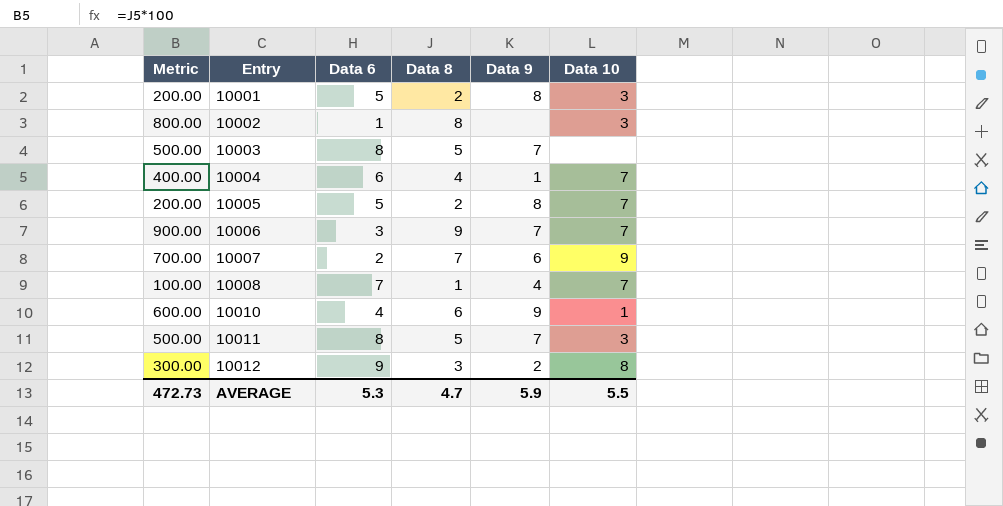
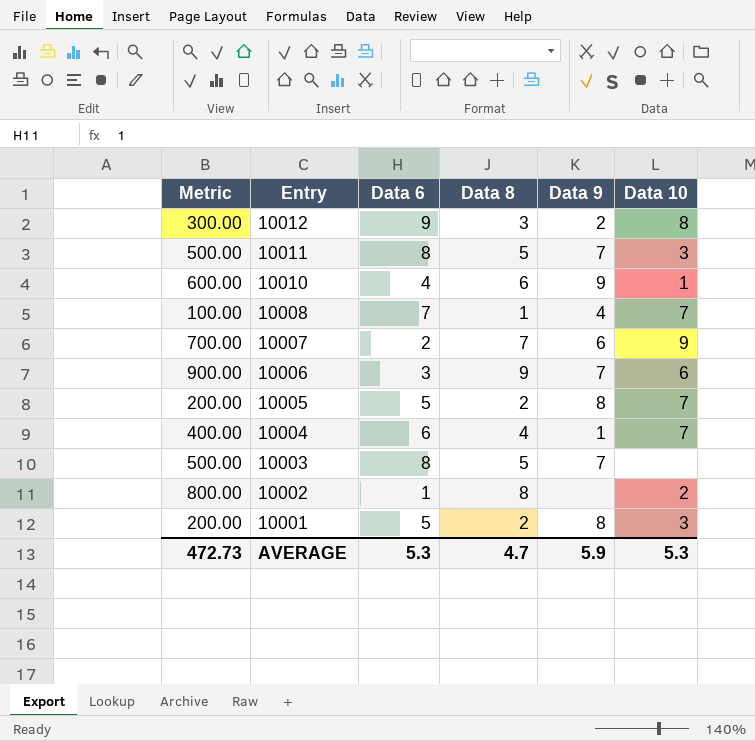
row order: Entry ascending -> Entry descending
10006 | Data 10: 7 -> 6
10002 | Data 10: 3 -> 2
AVERAGE | Data 10: 5.5 -> 5.3

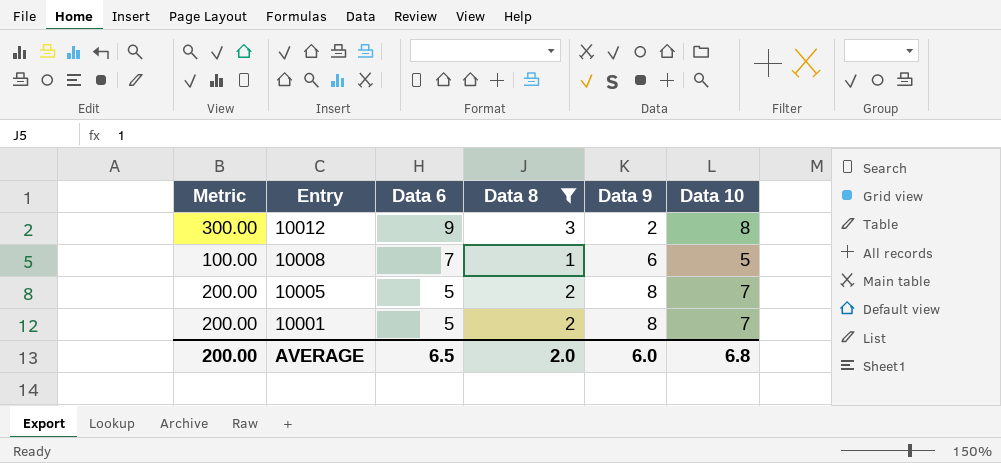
filter: none -> Data 8 <= 3
10008 | Data 9: 4 -> 6
10008 | Data 10: 7 -> 5
10001 | Data 10: 3 -> 7
AVERAGE | Metric: 472.73 -> 200.00
AVERAGE | Data 6: 5.3 -> 6.5
AVERAGE | Data 8: 4.7 -> 2.0
AVERAGE | Data 9: 5.9 -> 6.0
AVERAGE | Data 10: 5.3 -> 6.8

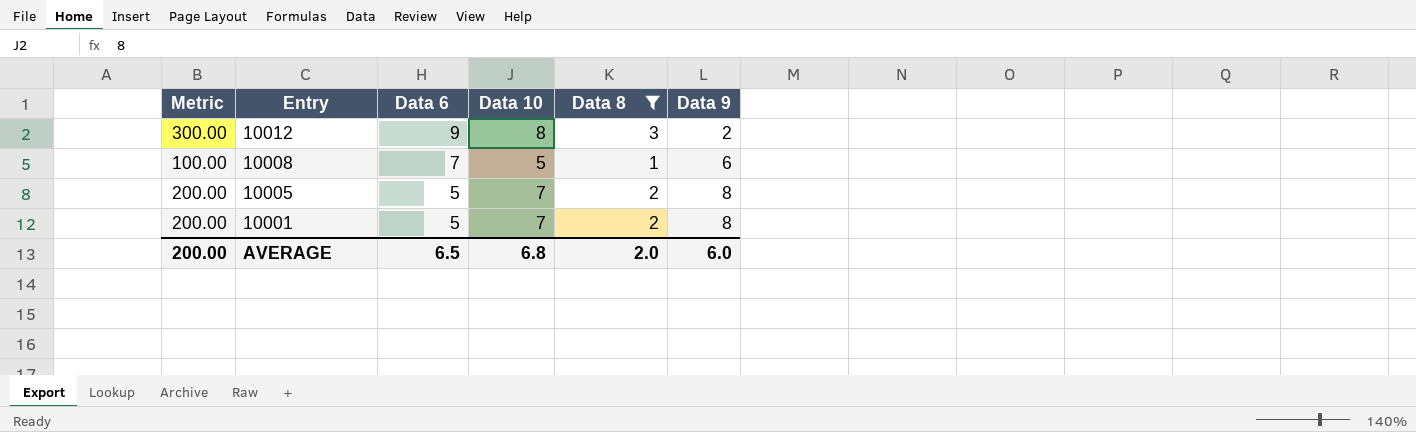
column Data 10 | position: 6 -> 4

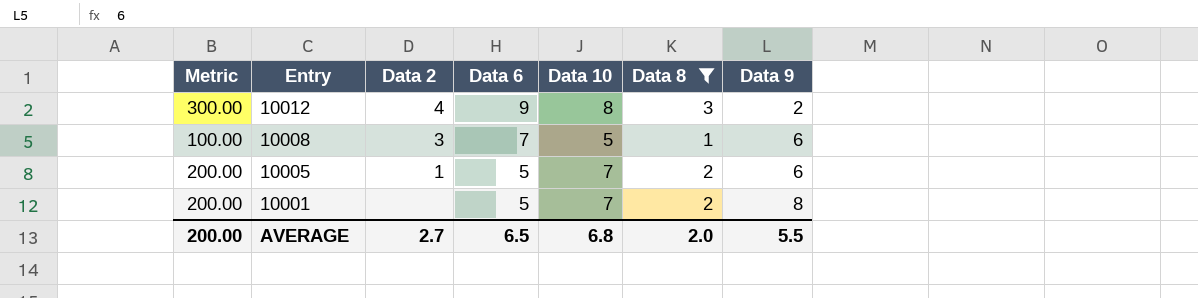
column Data 2 | position: none -> 3
10005 | Data 9: 8 -> 6
AVERAGE | Data 9: 6.0 -> 5.5

